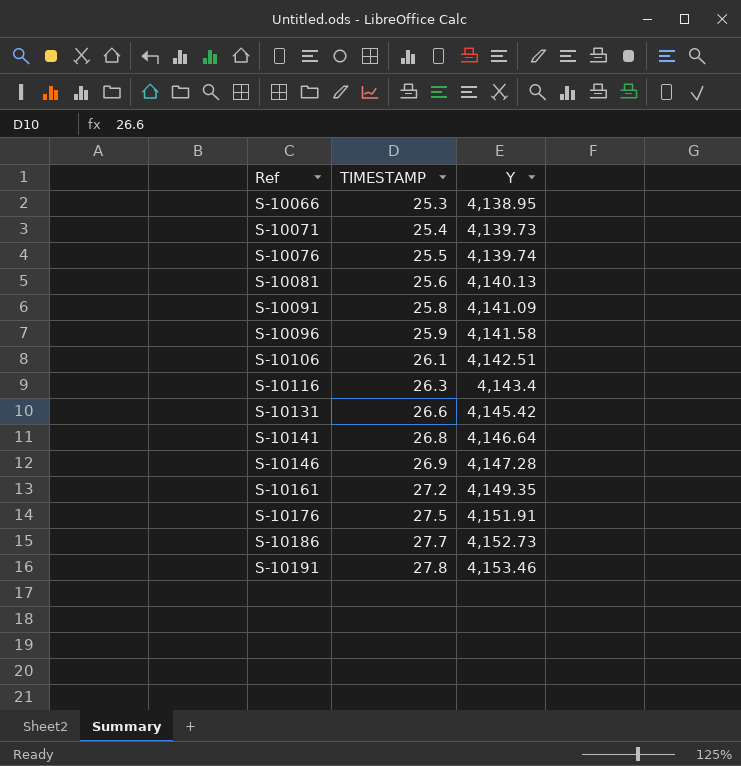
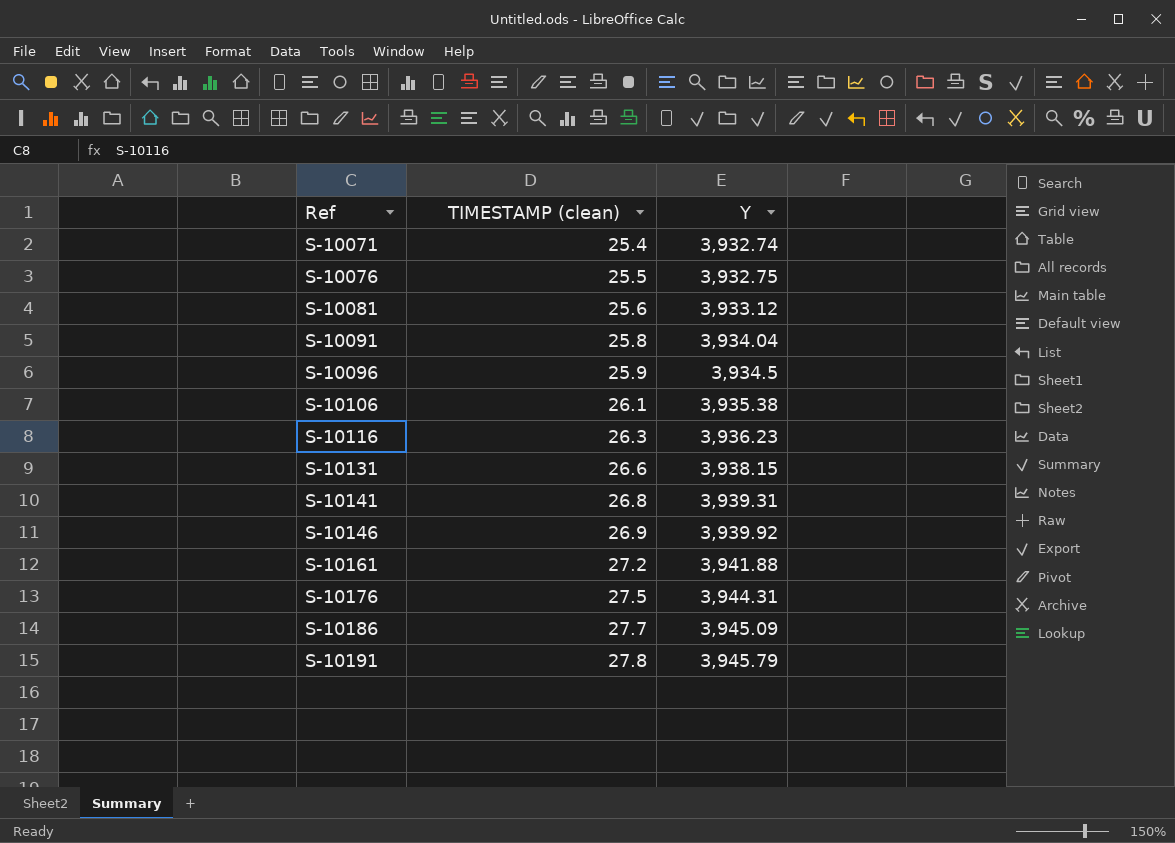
column name: TIMESTAMP -> TIMESTAMP (clean)
row S-10066: 25.3 | 4,138.95 -> none
S-10071 | Y: 4,139.73 -> 3,932.74
S-10076 | Y: 4,139.74 -> 3,932.75
S-10081 | Y: 4,140.13 -> 3,933.12
S-10091 | Y: 4,141.09 -> 3,934.04
S-10096 | Y: 4,141.58 -> 3,934.5
S-10106 | Y: 4,142.51 -> 3,935.38
S-10116 | Y: 4,143.4 -> 3,936.23
S-10131 | Y: 4,145.42 -> 3,938.15
S-10141 | Y: 4,146.64 -> 3,939.31
S-10146 | Y: 4,147.28 -> 3,939.92
S-10161 | Y: 4,149.35 -> 3,941.88
S-10176 | Y: 4,151.91 -> 3,944.31
S-10186 | Y: 4,152.73 -> 3,945.09
S-10191 | Y: 4,153.46 -> 3,945.79

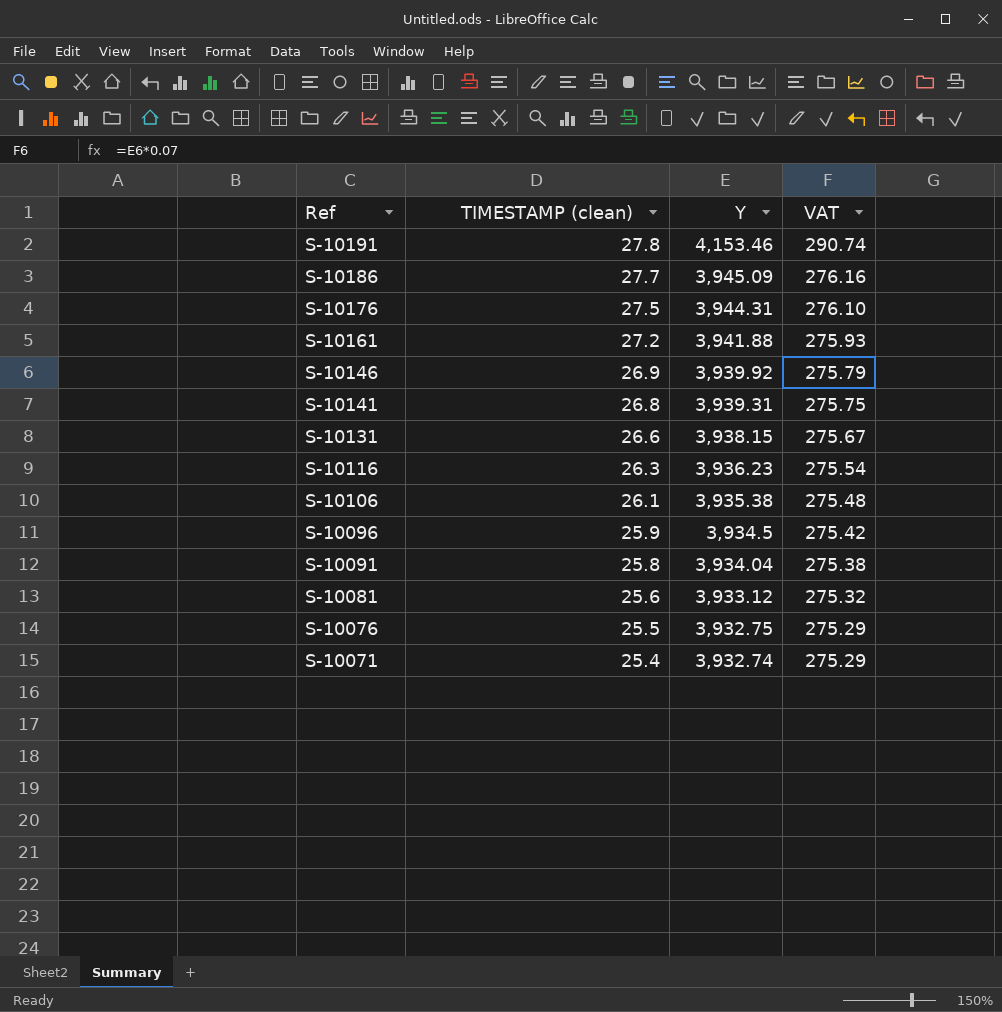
row order: Ref ascending -> Ref descending
column VAT | formula: none -> [Y] * 0.07
S-10191 | Y: 3,945.79 -> 4,153.46

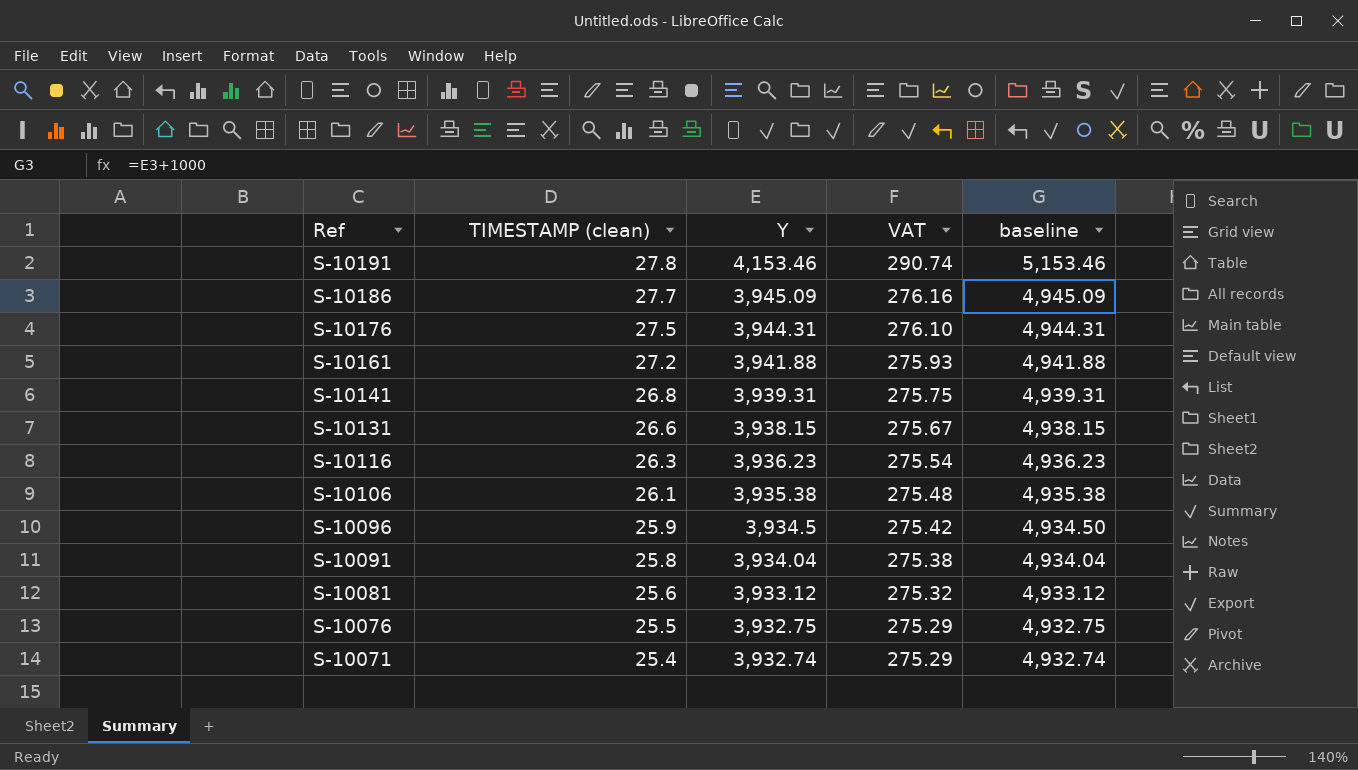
column baseline | formula: none -> [Y] + 1000
row S-10146: 26.9 | 3,939.92 | 275.79 -> none

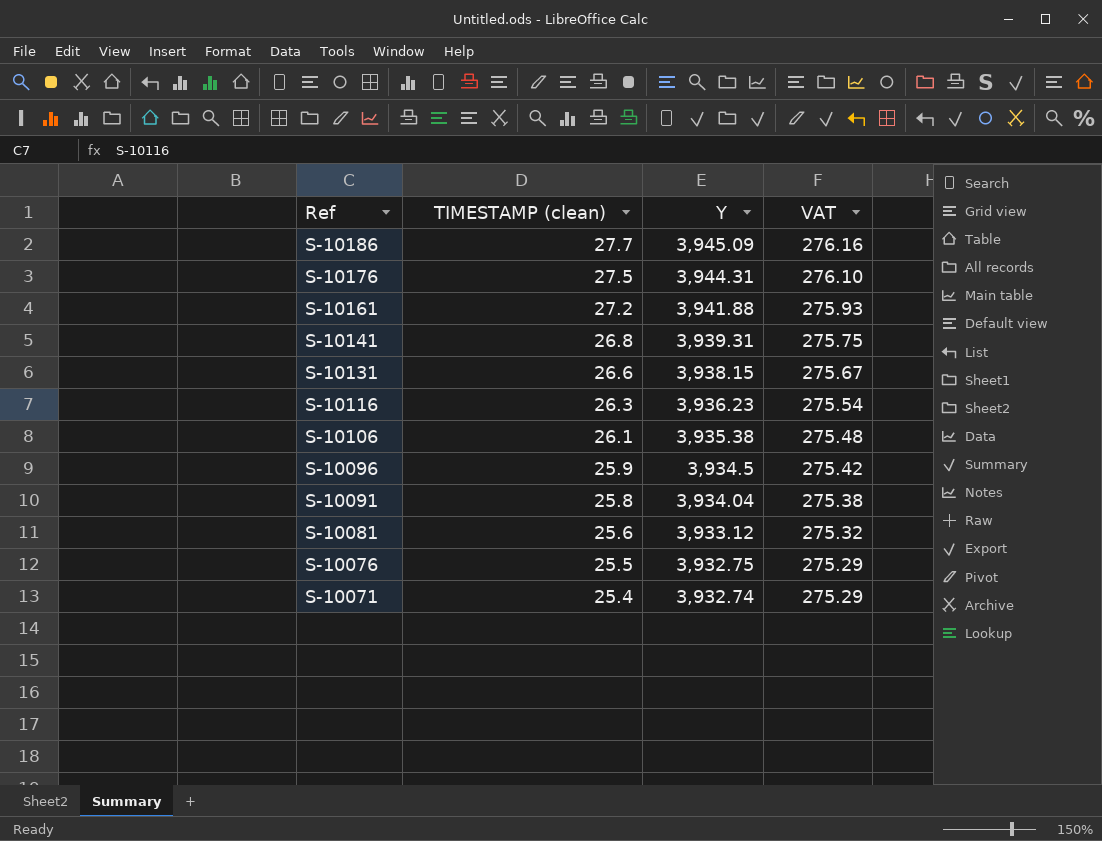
column baseline | formula: [Y] + 1000 -> none
row S-10191: 27.8 | 4,153.46 | 290.74 | 5,153.46 -> none

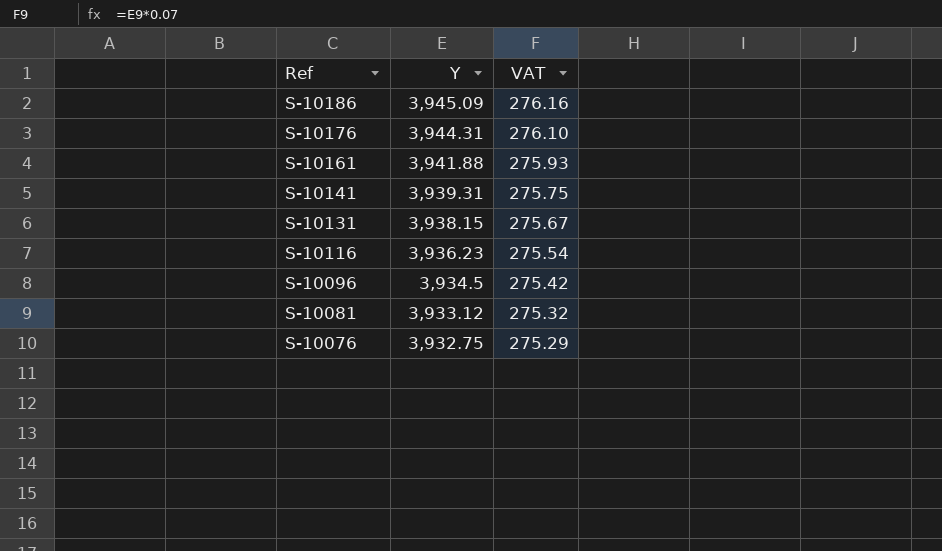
column TIMESTAMP (clean) | position: 2 -> none
row S-10106: 26.1 | 3,935.38 | 275.48 -> none
row S-10091: 25.8 | 3,934.04 | 275.38 -> none
row S-10071: 25.4 | 3,932.74 | 275.29 -> none

